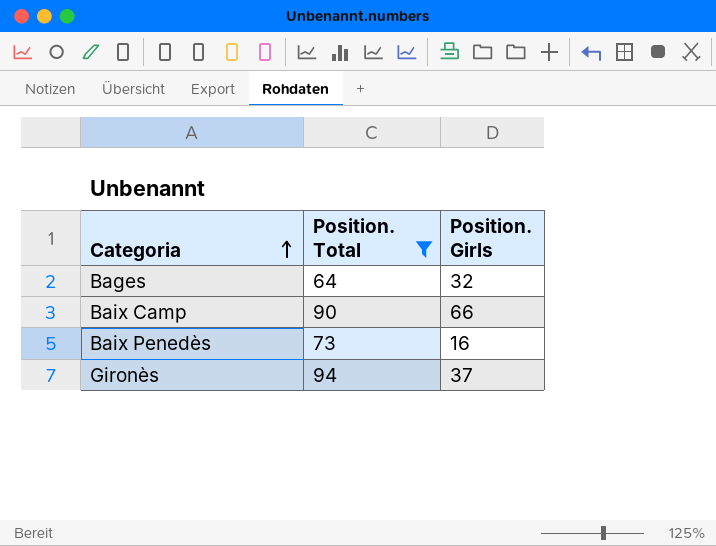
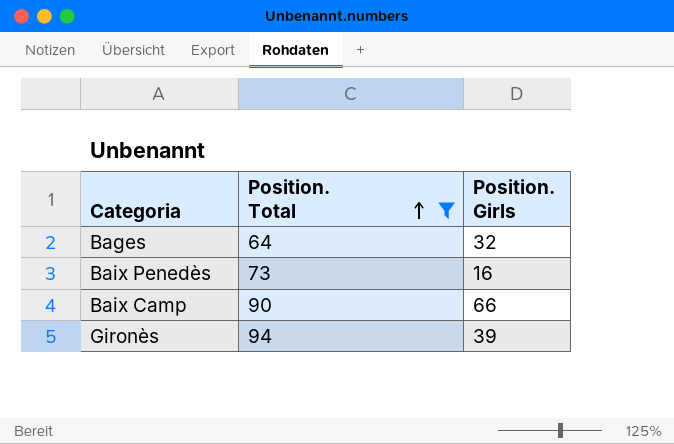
row order: Categoria ascending -> Position. Total ascending
Gironès | Position. Girls: 37 -> 39

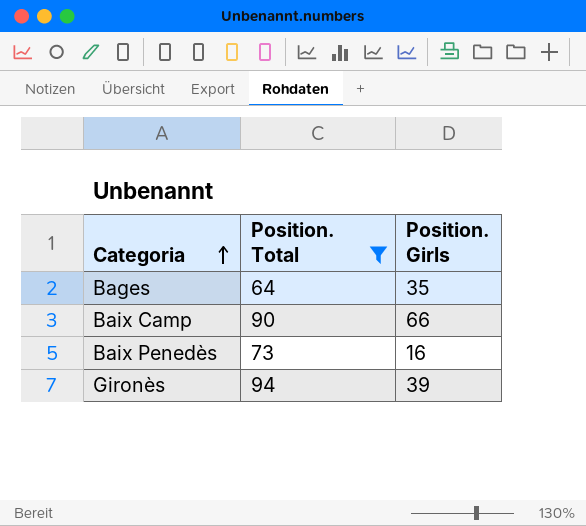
row order: Position. Total ascending -> Categoria ascending
Bages | Position. Girls: 32 -> 35

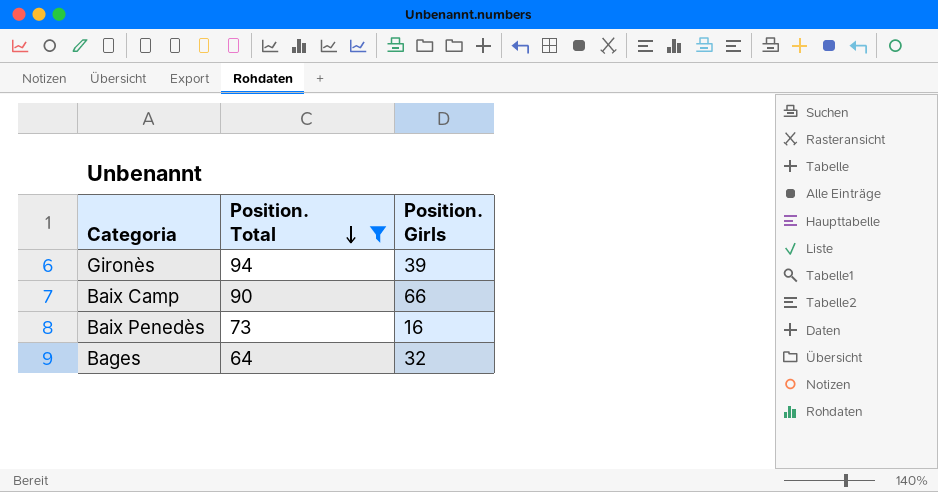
row order: Categoria ascending -> Position. Total descending
Bages | Position. Girls: 35 -> 32

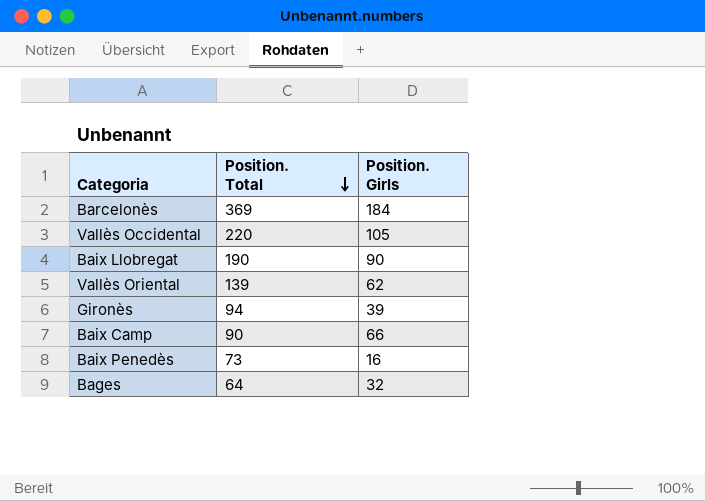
filter: Position. Total <= 94 -> none

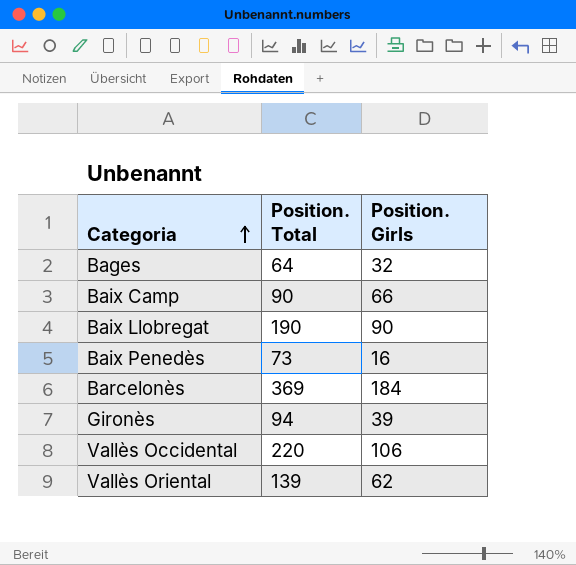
row order: Position. Total descending -> Categoria ascending
Vallès Occidental | Position. Girls: 105 -> 106

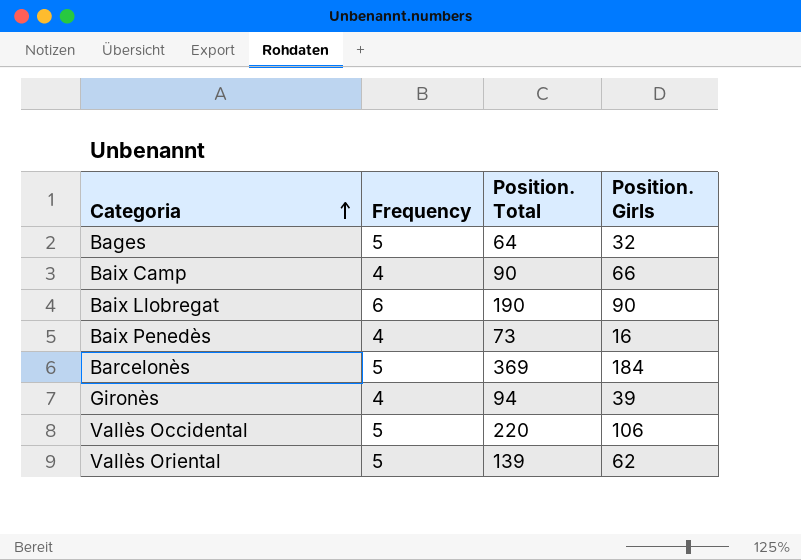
column Frequency | position: none -> 2

